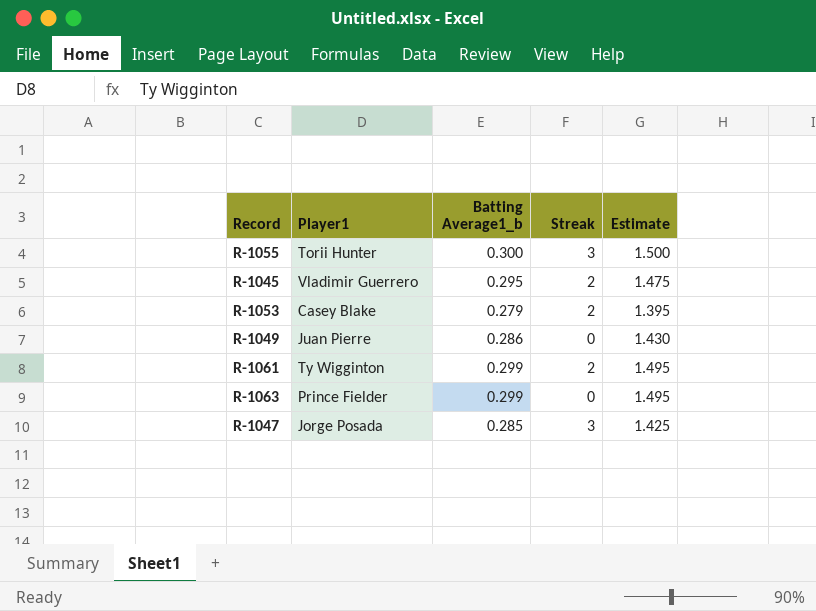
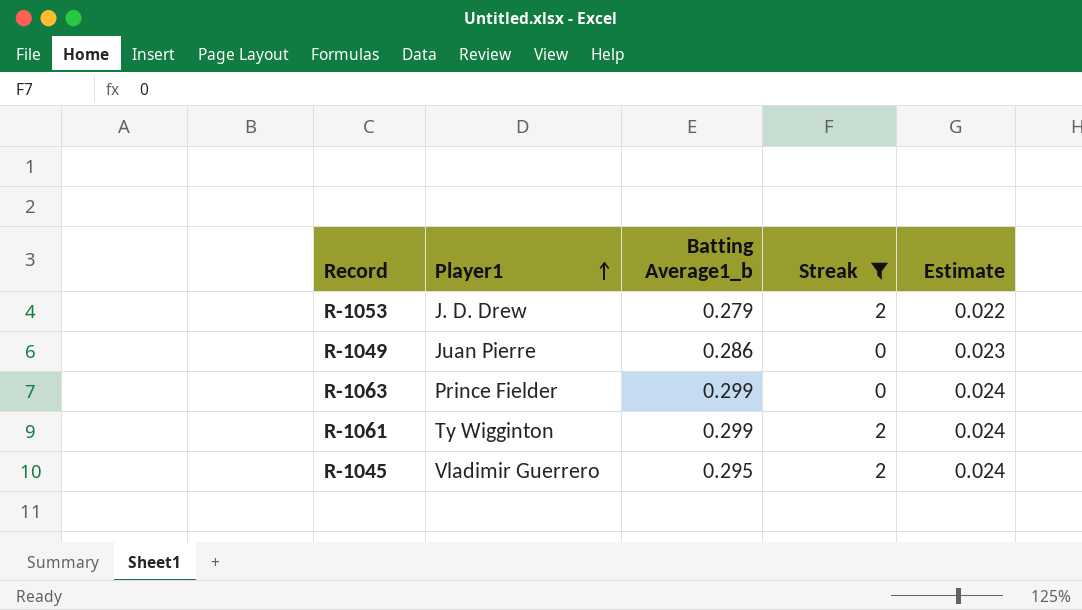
filter: none -> Streak != 3
row order: none -> Player1 ascending
column Estimate | formula: [Batting Average1_b] * 5 -> [Batting Average1_b] * 0.08
R-1053 | Player1: Casey Blake -> J. D. Drew

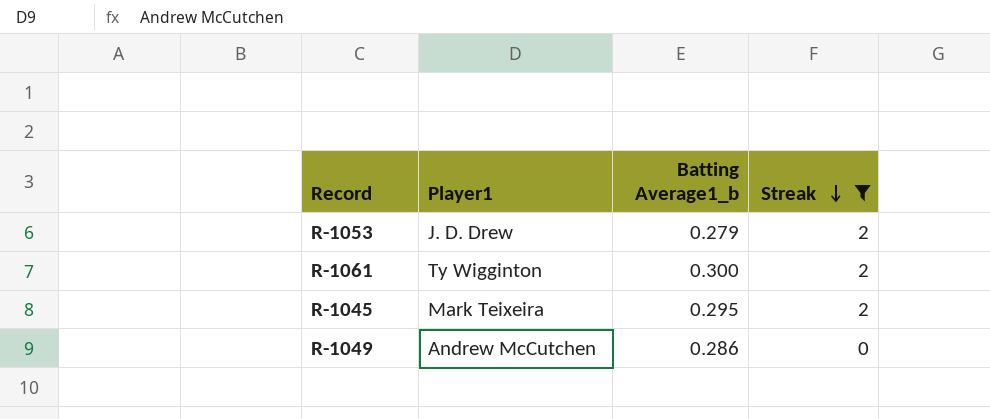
row order: Player1 ascending -> Streak descending
column Estimate | formula: [Batting Average1_b] * 0.08 -> none
row R-1063: Prince Fielder | 0.299 | 0 | 0.024 -> none
R-1061 | Batting Average1_b: 0.299 -> 0.300
R-1045 | Player1: Vladimir Guerrero -> Mark Teixeira
R-1049 | Player1: Juan Pierre -> Andrew McCutchen

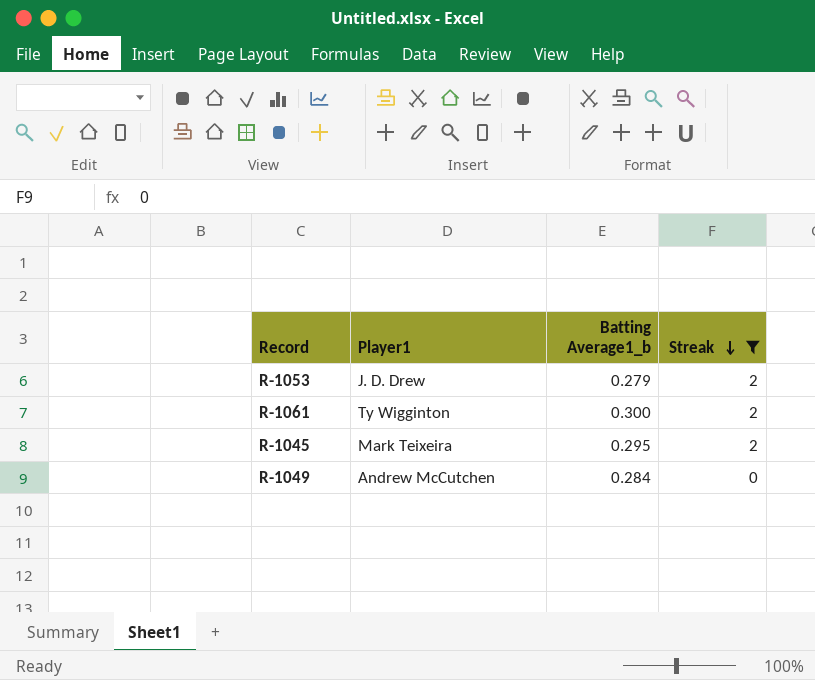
R-1049 | Batting Average1_b: 0.286 -> 0.284

